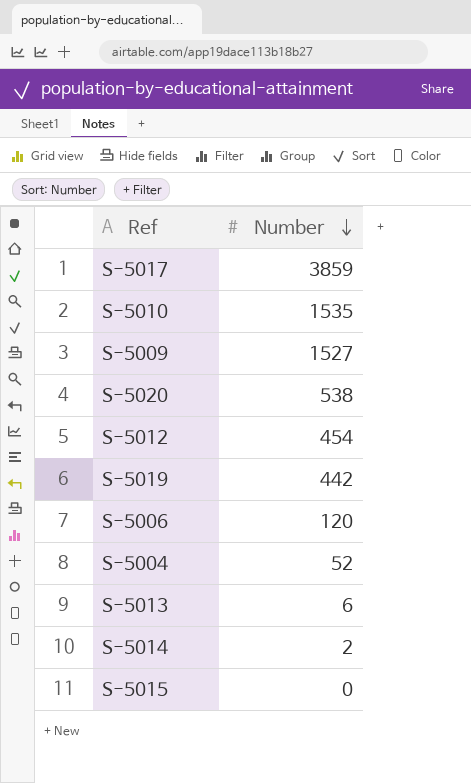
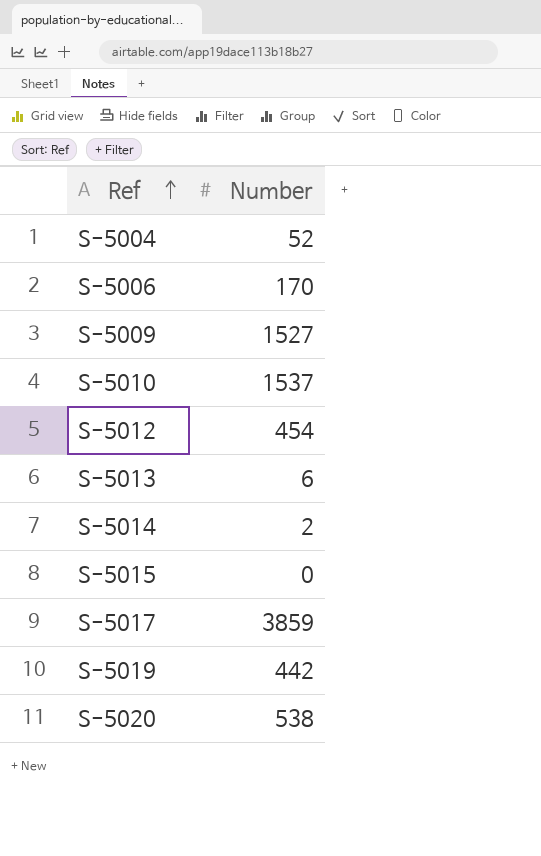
row order: Number descending -> Ref ascending
S-5006 | Number: 120 -> 170
S-5010 | Number: 1535 -> 1537

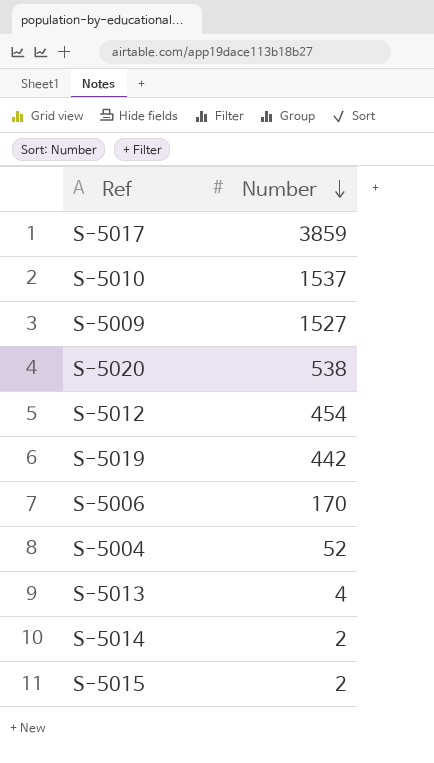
row order: Ref ascending -> Number descending
S-5013 | Number: 6 -> 4
S-5015 | Number: 0 -> 2

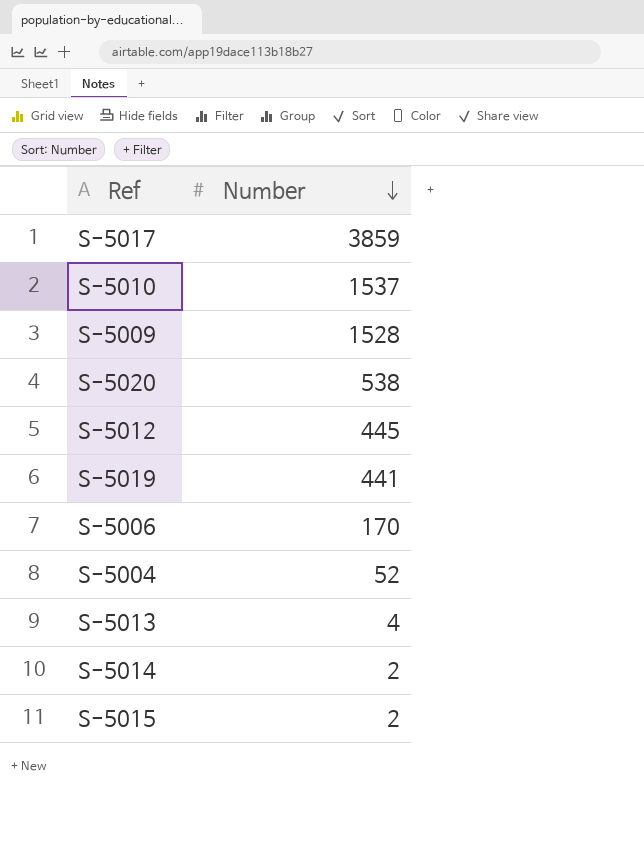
S-5009 | Number: 1527 -> 1528
S-5012 | Number: 454 -> 445
S-5019 | Number: 442 -> 441

